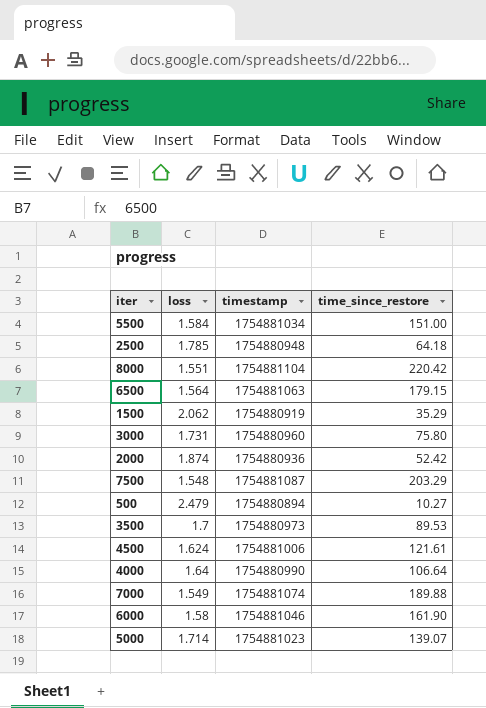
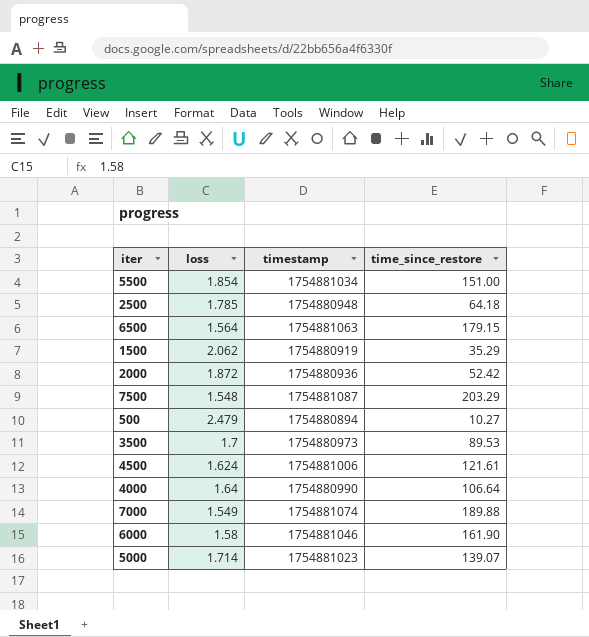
row 8000: 1.551 | 1754881104 | 220.42 -> none
row 3000: 1.731 | 1754880960 | 75.80 -> none
5500 | loss: 1.584 -> 1.854
2000 | loss: 1.874 -> 1.872

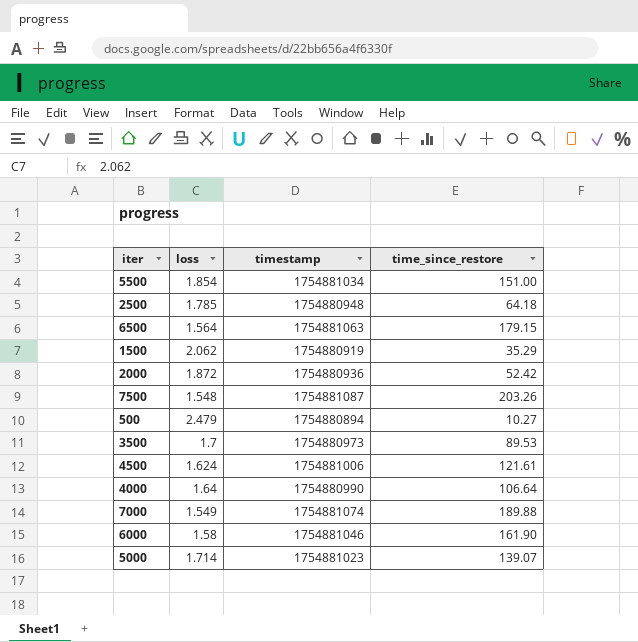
7500 | time_since_restore: 203.29 -> 203.26

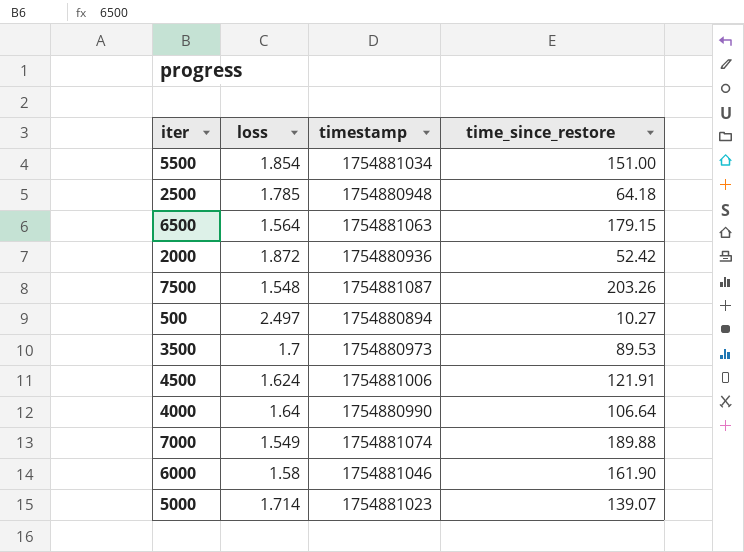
row 1500: 2.062 | 1754880919 | 35.29 -> none
500 | loss: 2.479 -> 2.497
4500 | time_since_restore: 121.61 -> 121.91

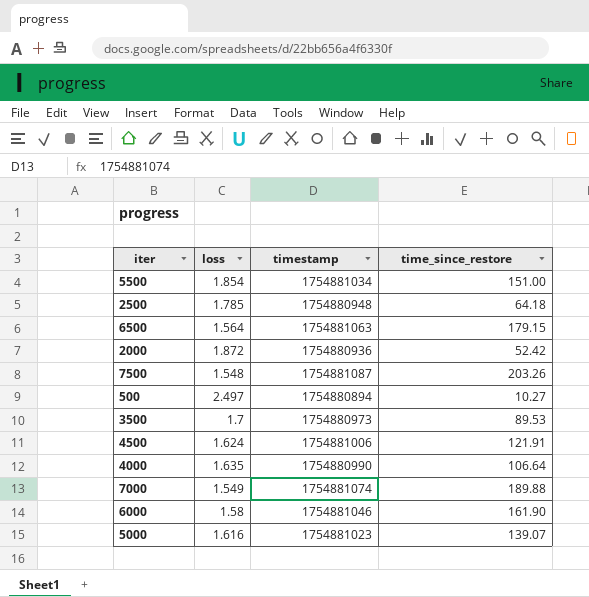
4000 | loss: 1.64 -> 1.635
5000 | loss: 1.714 -> 1.616

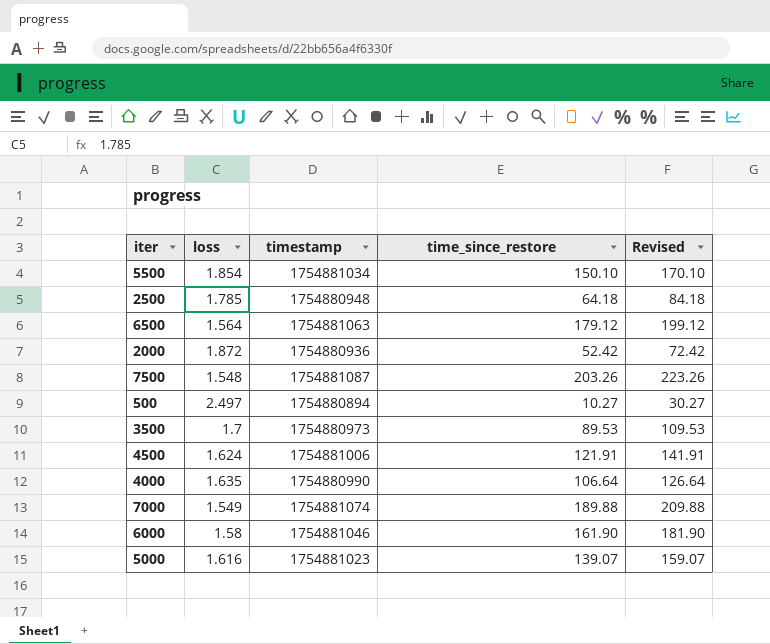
column Revised | formula: none -> [time_since_restore] + 20
5500 | time_since_restore: 151.00 -> 150.10
6500 | time_since_restore: 179.15 -> 179.12

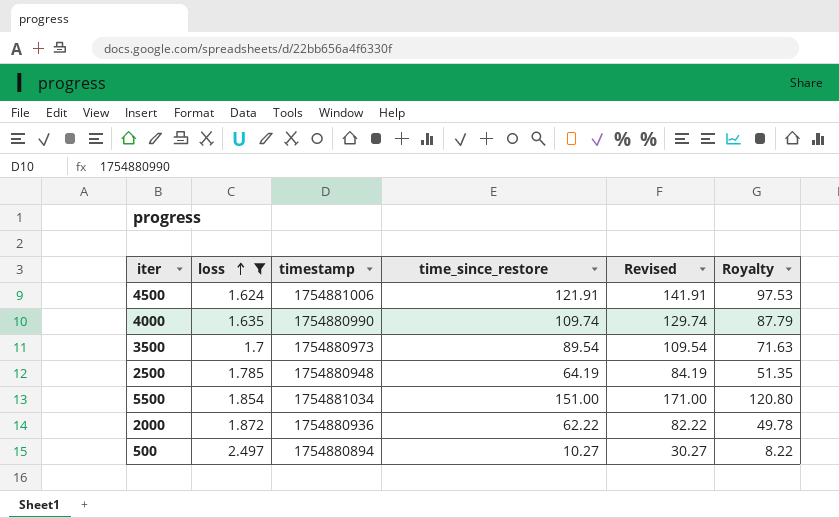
filter: none -> loss >= 1.624
row order: none -> loss ascending
column Royalty | formula: none -> [time_since_restore] * 0.8
4000 | time_since_restore: 106.64 -> 109.74
4000 | Revised: 126.64 -> 129.74
3500 | time_since_restore: 89.53 -> 89.54
3500 | Revised: 109.53 -> 109.54
2500 | time_since_restore: 64.18 -> 64.19
2500 | Revised: 84.18 -> 84.19
5500 | time_since_restore: 150.10 -> 151.00
5500 | Revised: 170.10 -> 171.00
2000 | time_since_restore: 52.42 -> 62.22
2000 | Revised: 72.42 -> 82.22

